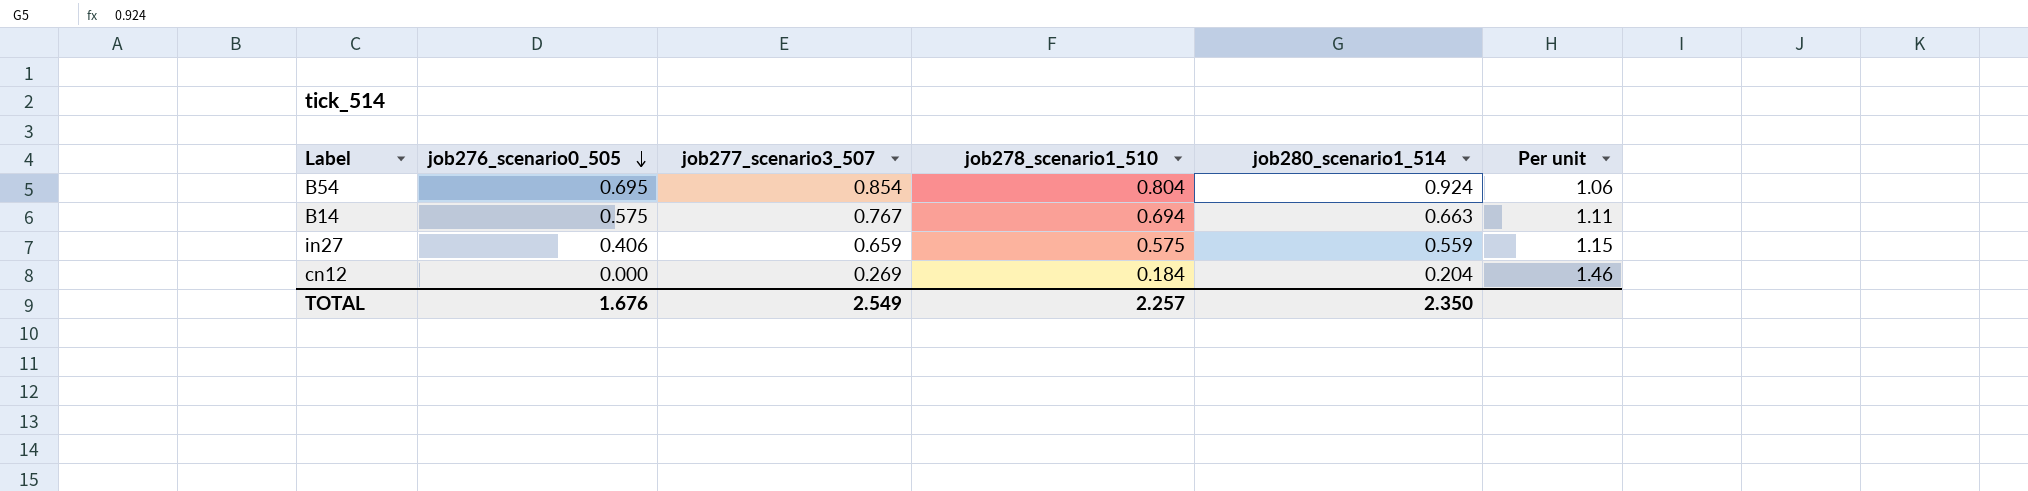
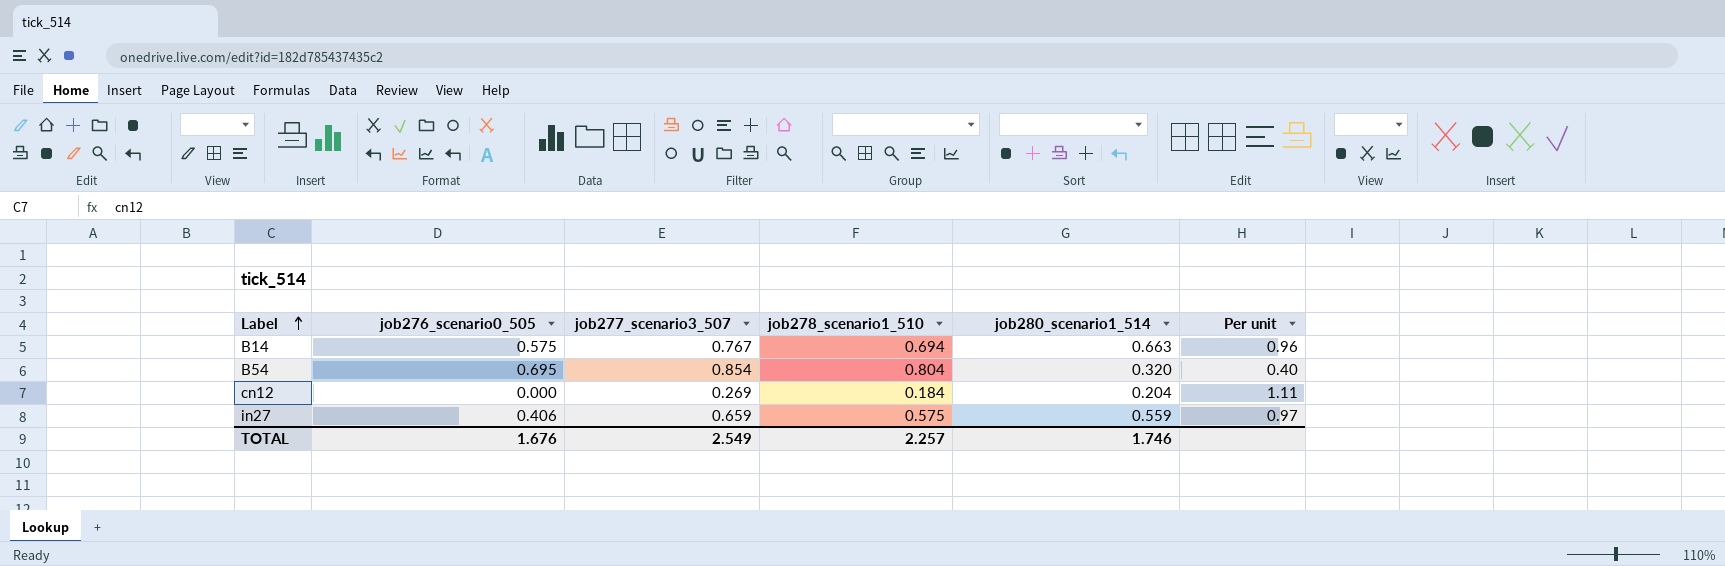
row order: job276_scenario0_505 descending -> Label ascending
column Per unit | formula: [job277_scenario3_507] / [job278_scenario1_510] -> [job280_scenario1_514] / [job278_scenario1_510]
B54 | job280_scenario1_514: 0.924 -> 0.320
TOTAL | job280_scenario1_514: 2.350 -> 1.746

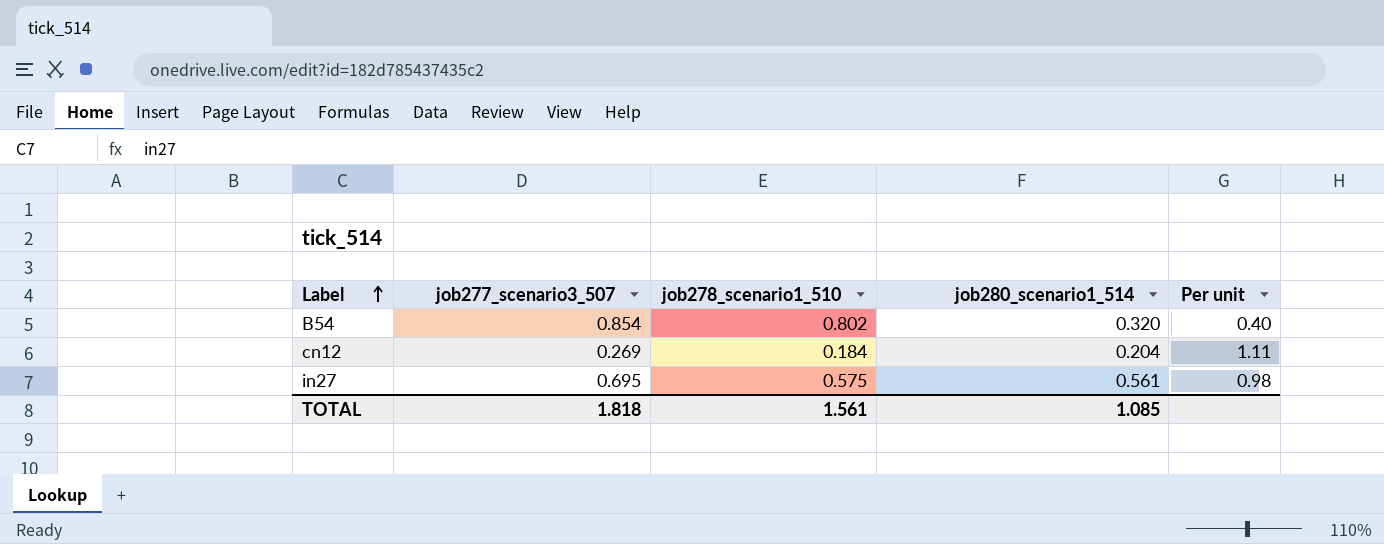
column job276_scenario0_505 | position: 2 -> none
row B14: 0.575 | 0.767 | 0.694 | 0.663 | 0.96 -> none
B54 | job278_scenario1_510: 0.804 -> 0.802
in27 | job277_scenario3_507: 0.659 -> 0.695
in27 | job280_scenario1_514: 0.559 -> 0.561
in27 | Per unit: 0.97 -> 0.98
TOTAL | job277_scenario3_507: 2.549 -> 1.818
TOTAL | job278_scenario1_510: 2.257 -> 1.561
TOTAL | job280_scenario1_514: 1.746 -> 1.085

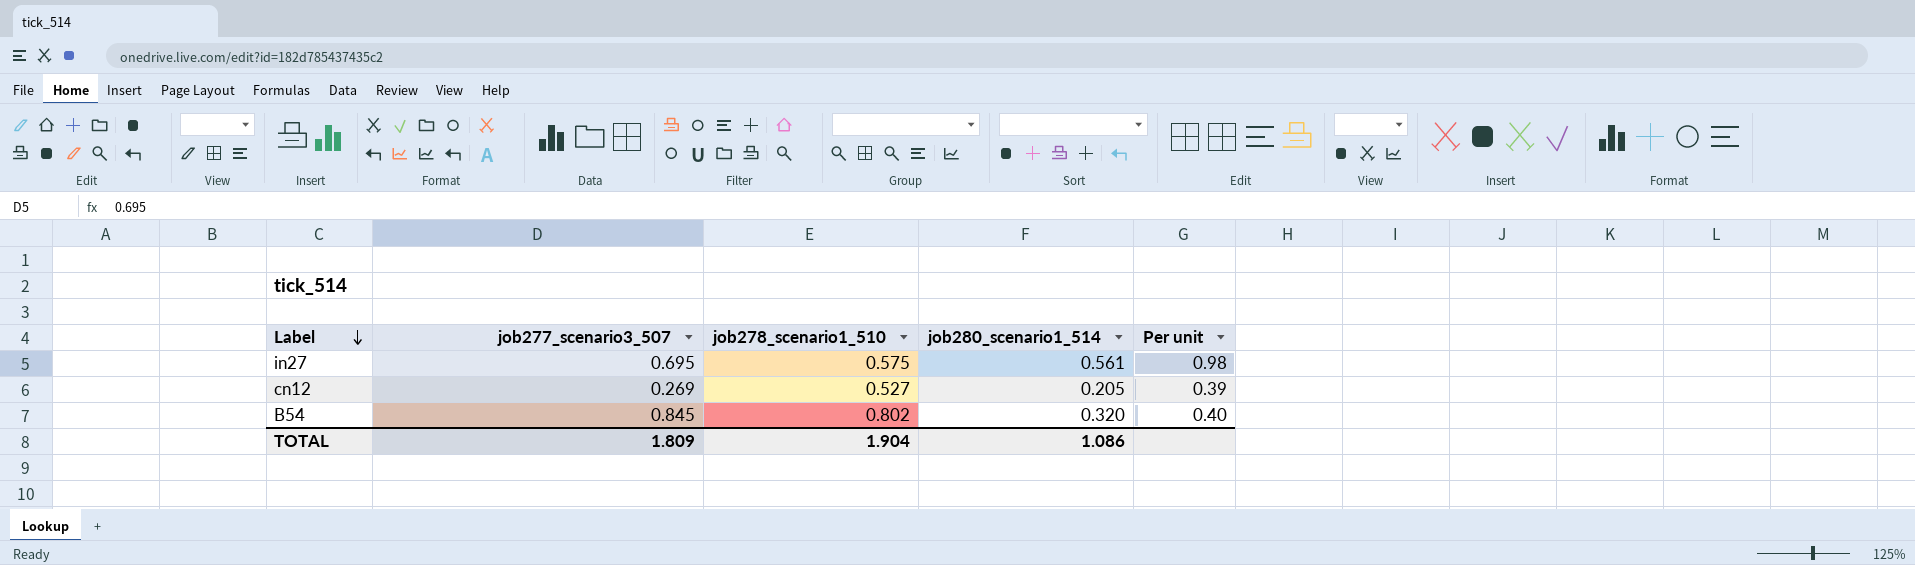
row order: Label ascending -> Label descending
cn12 | job278_scenario1_510: 0.184 -> 0.527
cn12 | job280_scenario1_514: 0.204 -> 0.205
cn12 | Per unit: 1.11 -> 0.39
B54 | job277_scenario3_507: 0.854 -> 0.845
TOTAL | job277_scenario3_507: 1.818 -> 1.809
TOTAL | job278_scenario1_510: 1.561 -> 1.904
TOTAL | job280_scenario1_514: 1.085 -> 1.086

